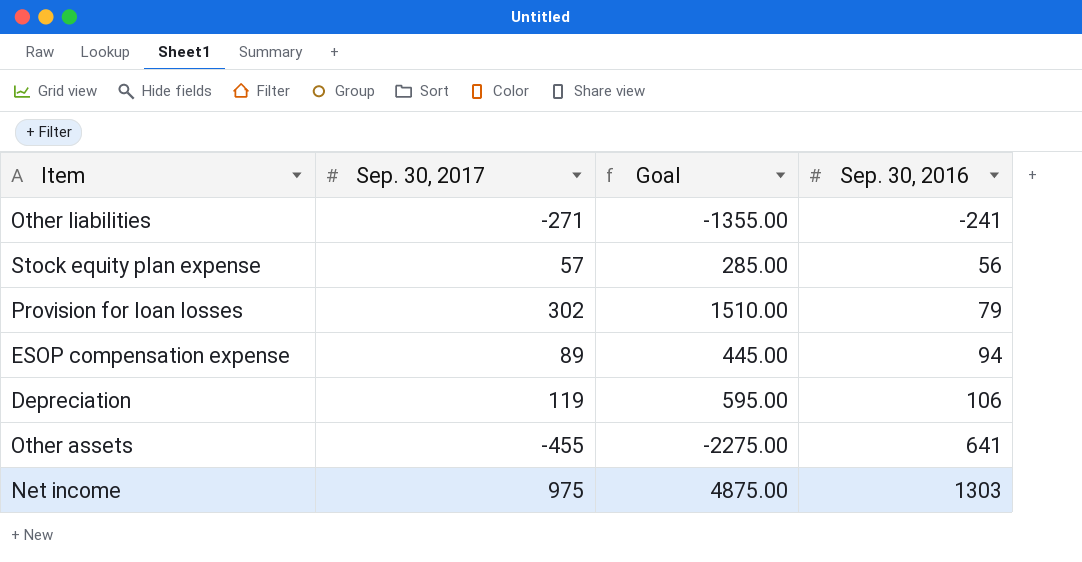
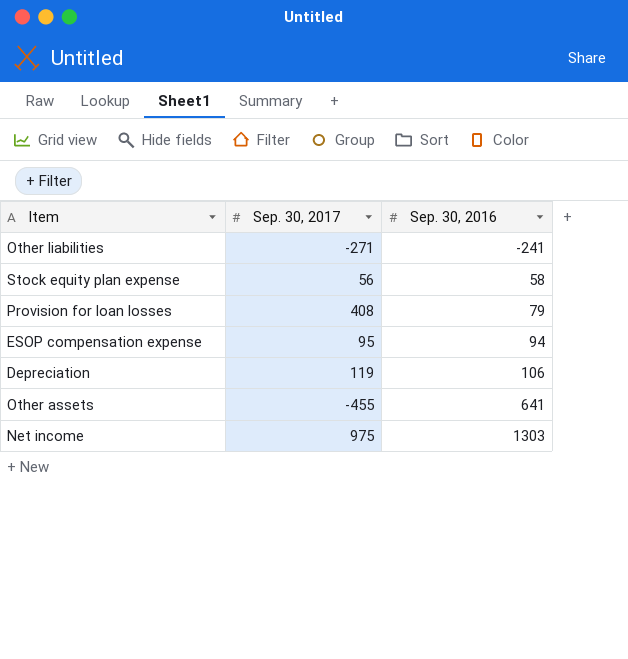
column Goal | formula: [Sep. 30, 2017] * 5 -> none
Stock equity plan expense | Sep. 30, 2017: 57 -> 56
Stock equity plan expense | Sep. 30, 2016: 56 -> 58
Provision for loan losses | Sep. 30, 2017: 302 -> 408
ESOP compensation expense | Sep. 30, 2017: 89 -> 95

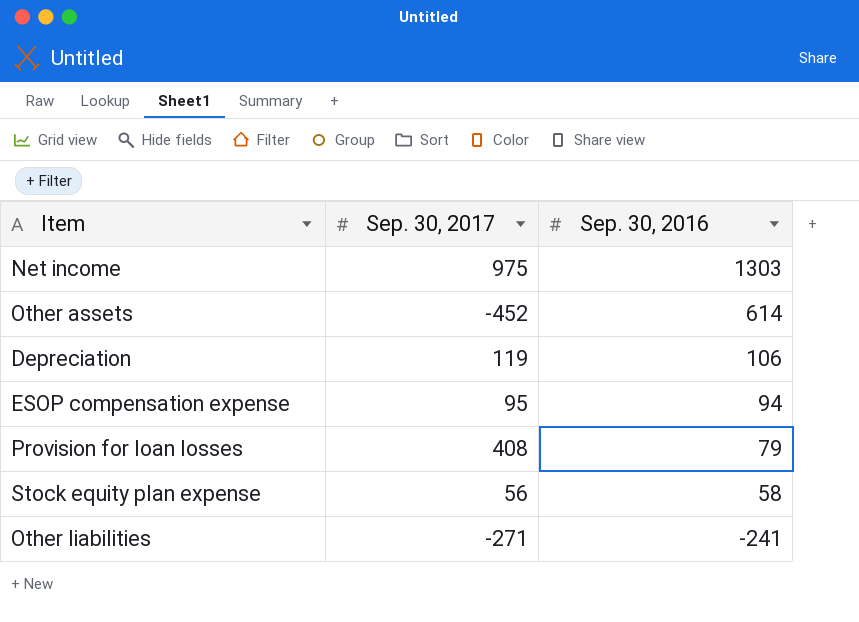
row order: Sep. 30, 2016 ascending -> Sep. 30, 2016 descending
Other assets | Sep. 30, 2017: -455 -> -452
Other assets | Sep. 30, 2016: 641 -> 614

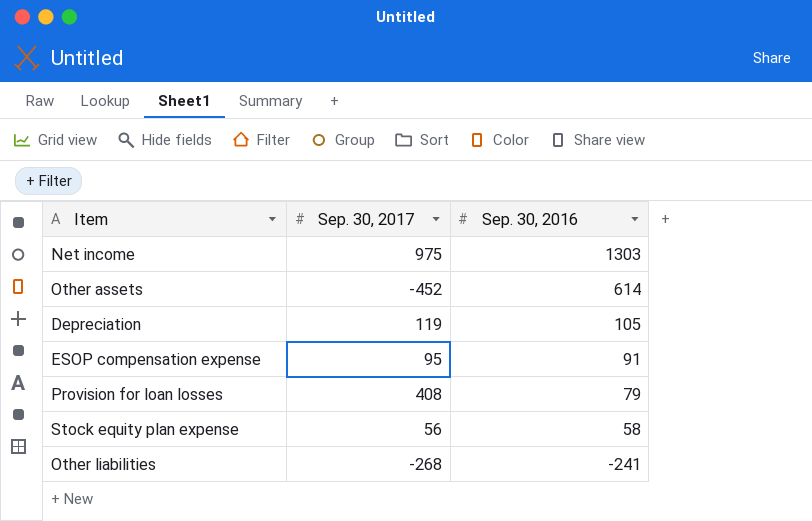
Depreciation | Sep. 30, 2016: 106 -> 105
ESOP compensation expense | Sep. 30, 2016: 94 -> 91
Other liabilities | Sep. 30, 2017: -271 -> -268

